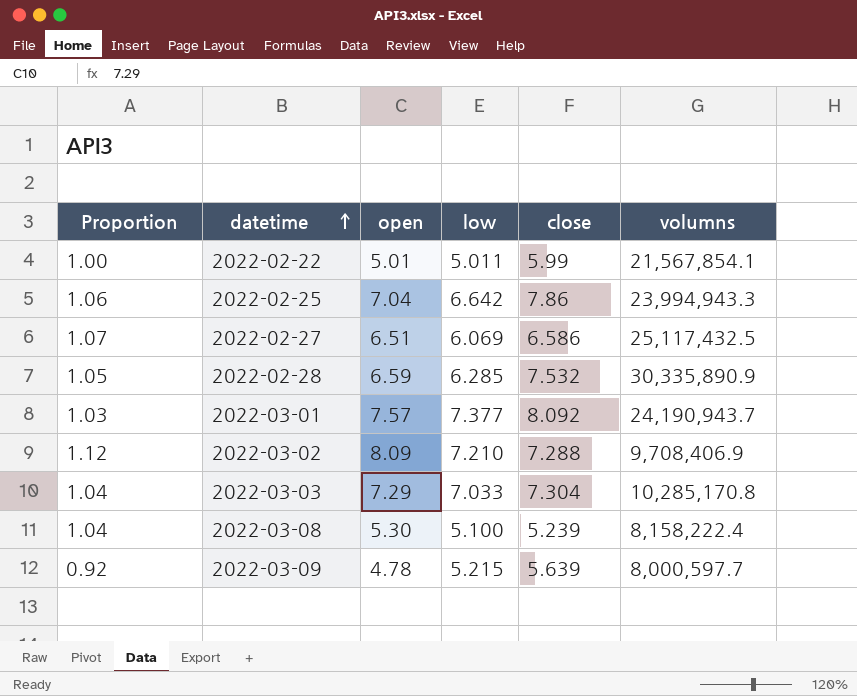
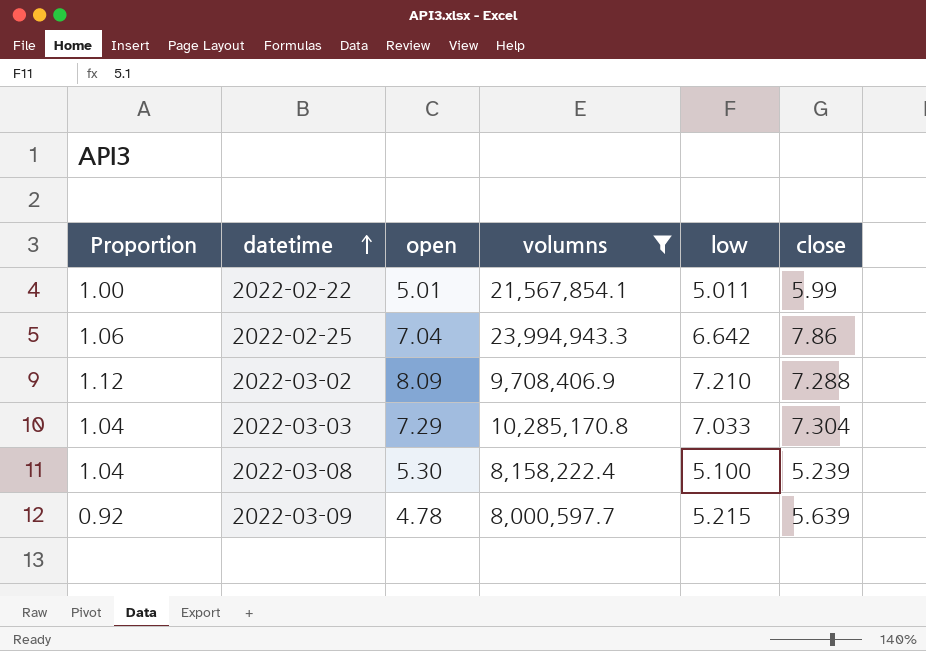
filter: none -> volumns <= 23,994,943.3
column volumns | position: 6 -> 4

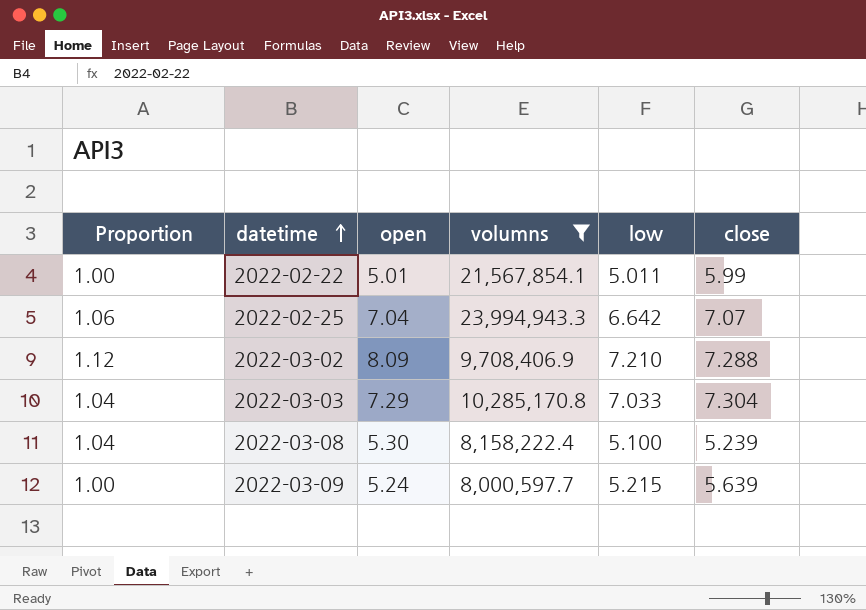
2022-02-25 | close: 7.86 -> 7.07
2022-03-09 | Proportion: 0.92 -> 1.00
2022-03-09 | open: 4.78 -> 5.24

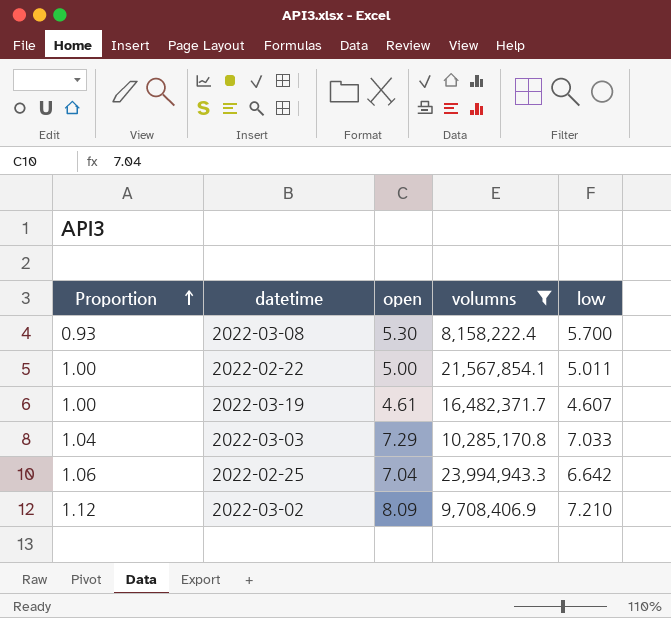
row order: datetime ascending -> Proportion ascending
column close | position: 6 -> none
row 2022-03-09: 1.00 | 5.24 | 8,000,597.7 | 5.215 | 5.639 -> none
2022-03-08 | Proportion: 1.04 -> 0.93
2022-03-08 | low: 5.100 -> 5.700
2022-02-22 | open: 5.01 -> 5.00
row 2022-03-19: none -> 1.00 | 4.61 | 16,482,371.7 | 4.607

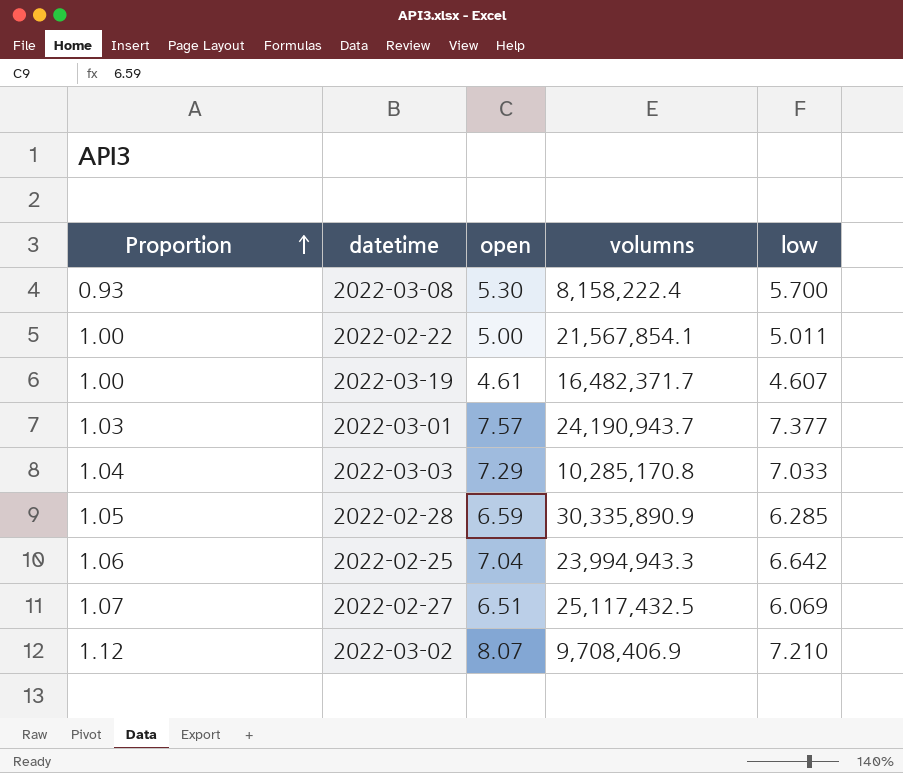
filter: volumns <= 23,994,943.3 -> none
2022-03-02 | open: 8.09 -> 8.07

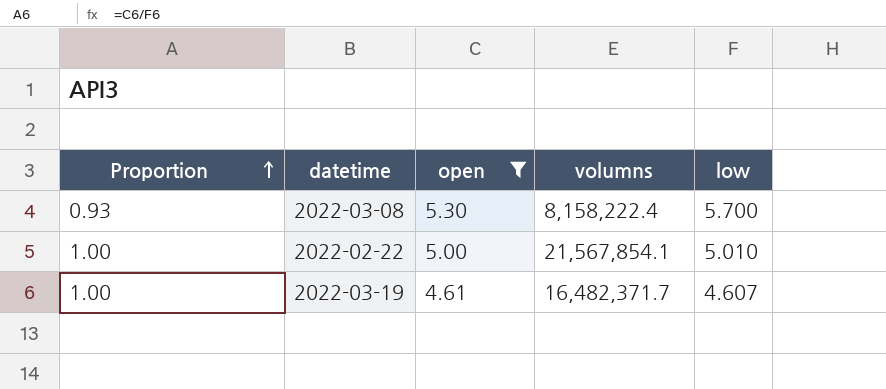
filter: none -> open <= 5.30
2022-02-22 | low: 5.011 -> 5.010

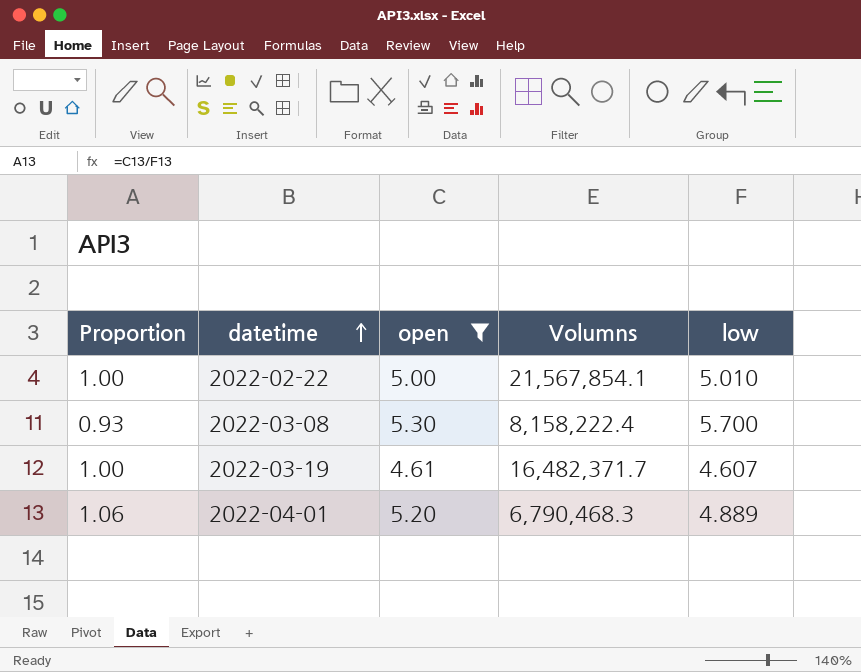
row order: Proportion ascending -> datetime ascending
column name: volumns -> Volumns
row 2022-04-01: none -> 1.06 | 5.20 | 6,790,468.3 | 4.889

